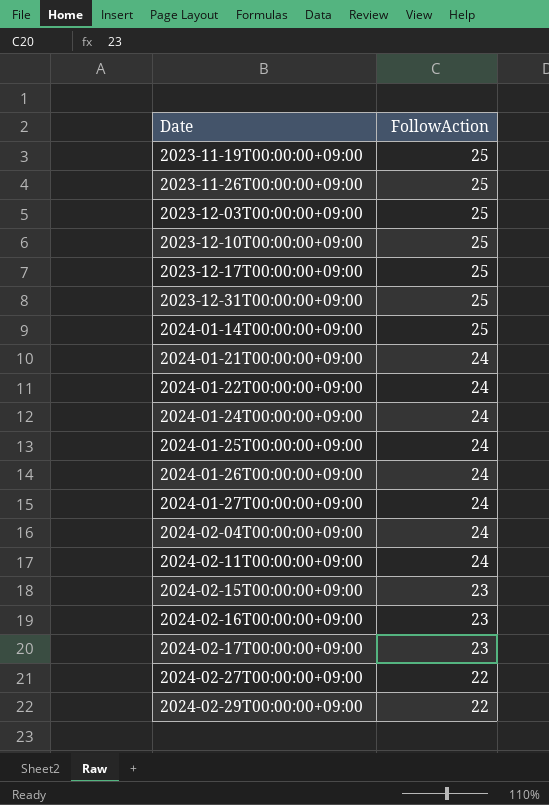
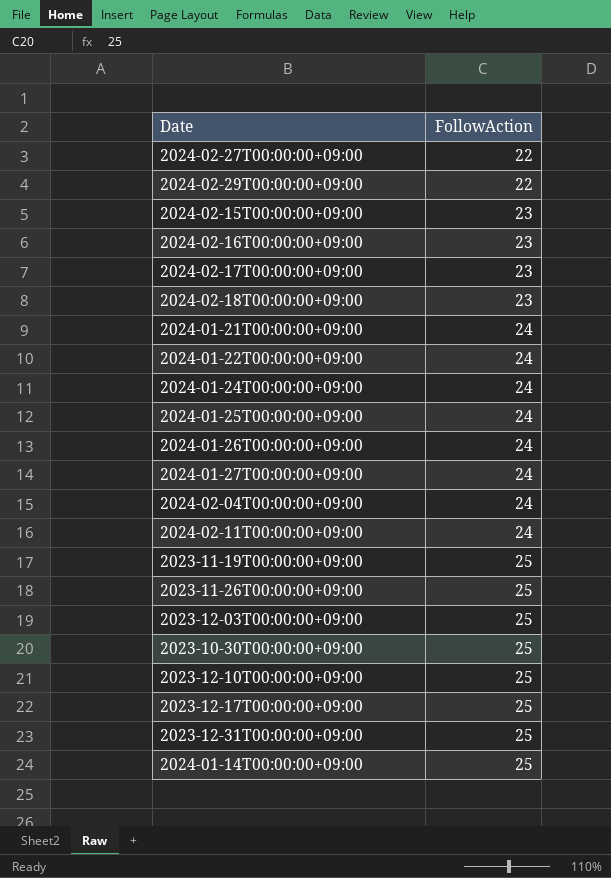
row order: Date ascending -> FollowAction ascending
row 2024-02-18T00:00:00+09:00: none -> 23
row 2023-10-30T00:00:00+09:00: none -> 25

